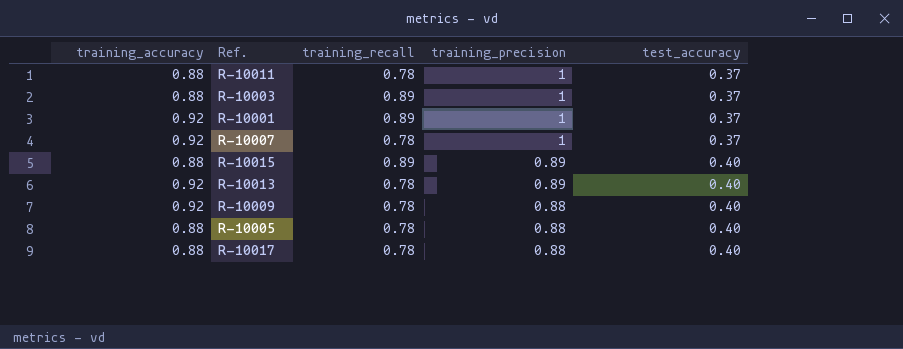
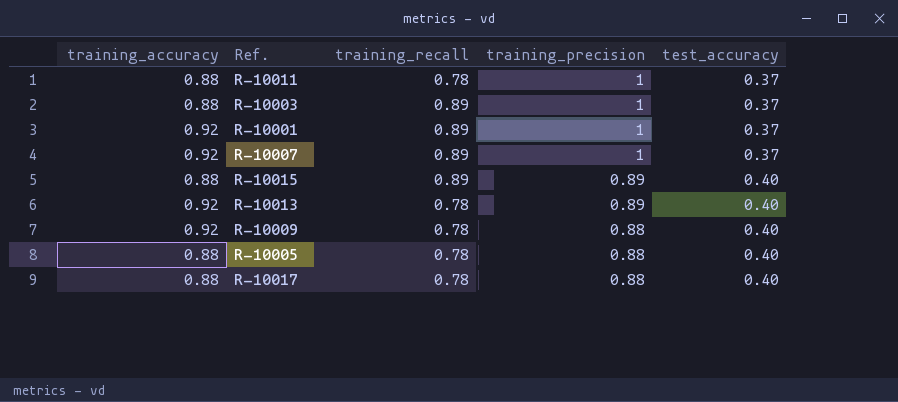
R-10007 | training_recall: 0.78 -> 0.89

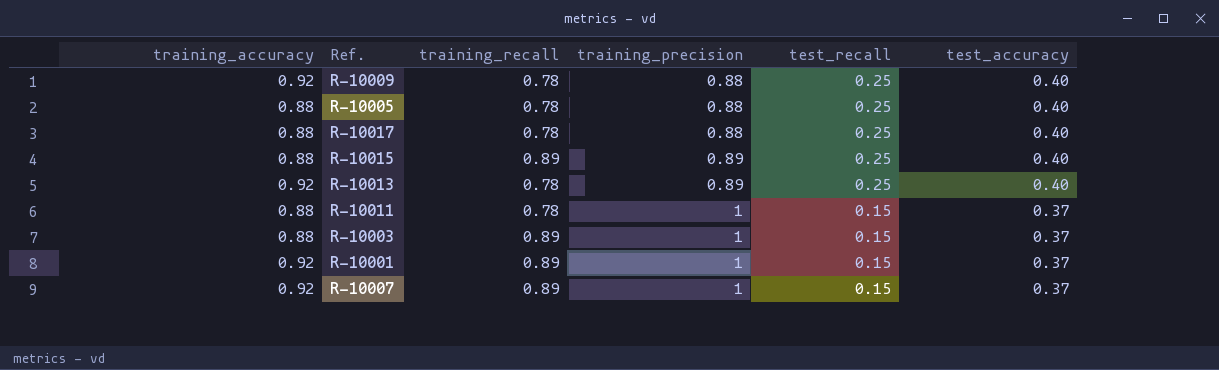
row order: training_precision descending -> training_precision ascending
column test_recall | position: none -> 5

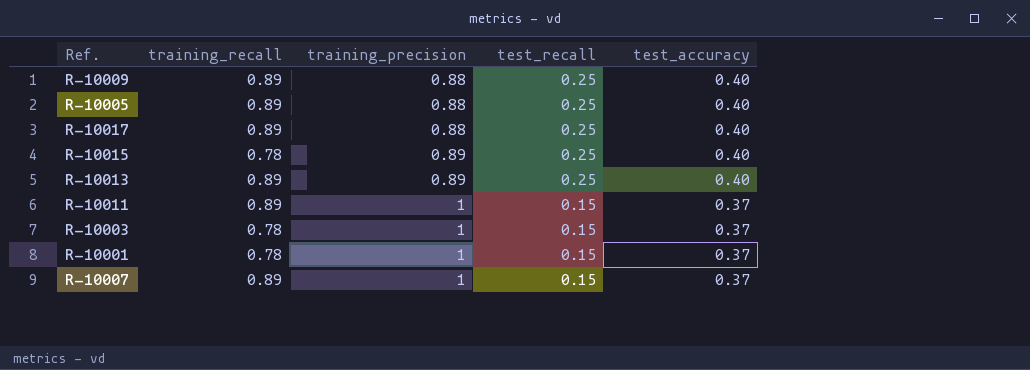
column training_accuracy | position: 1 -> none
R-10009 | training_recall: 0.78 -> 0.89
R-10005 | training_recall: 0.78 -> 0.89
R-10017 | training_recall: 0.78 -> 0.89
R-10015 | training_recall: 0.89 -> 0.78
R-10013 | training_recall: 0.78 -> 0.89
R-10011 | training_recall: 0.78 -> 0.89
R-10003 | training_recall: 0.89 -> 0.78
R-10001 | training_recall: 0.89 -> 0.78

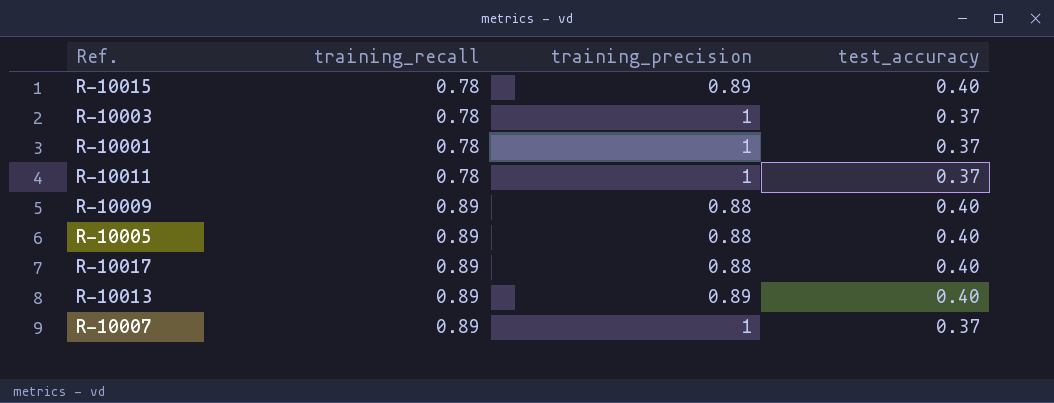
row order: training_precision ascending -> training_recall ascending
column test_recall | position: 4 -> none
R-10011 | training_recall: 0.89 -> 0.78

